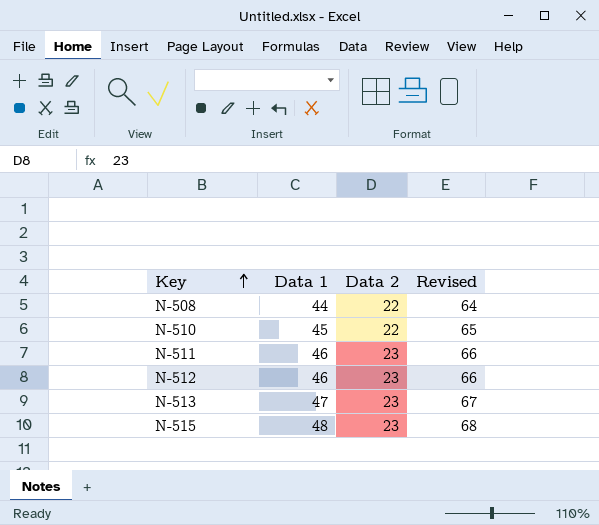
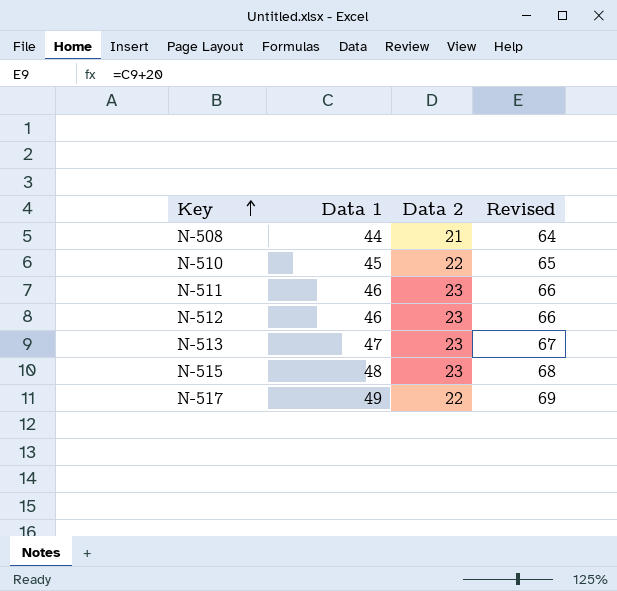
N-508 | Data 2: 22 -> 21
row N-517: none -> 49 | 22 | 69

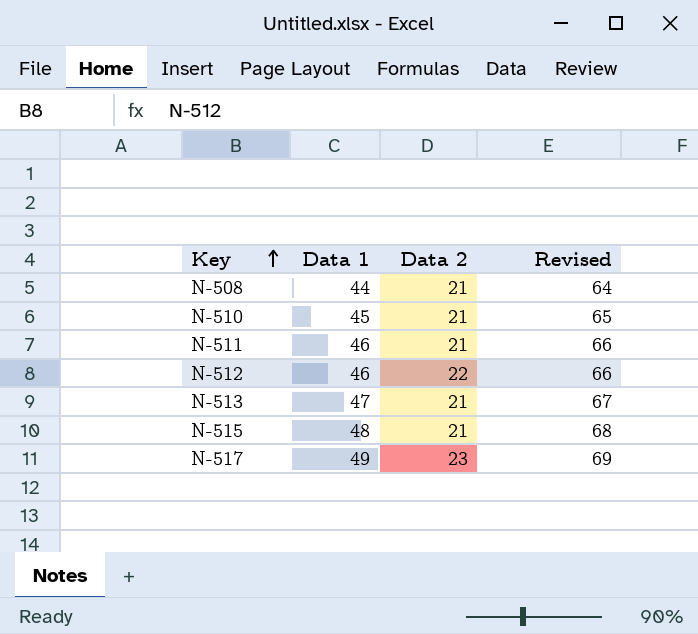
N-510 | Data 2: 22 -> 21
N-511 | Data 2: 23 -> 21
N-512 | Data 2: 23 -> 22
N-513 | Data 2: 23 -> 21
N-515 | Data 2: 23 -> 21
N-517 | Data 2: 22 -> 23

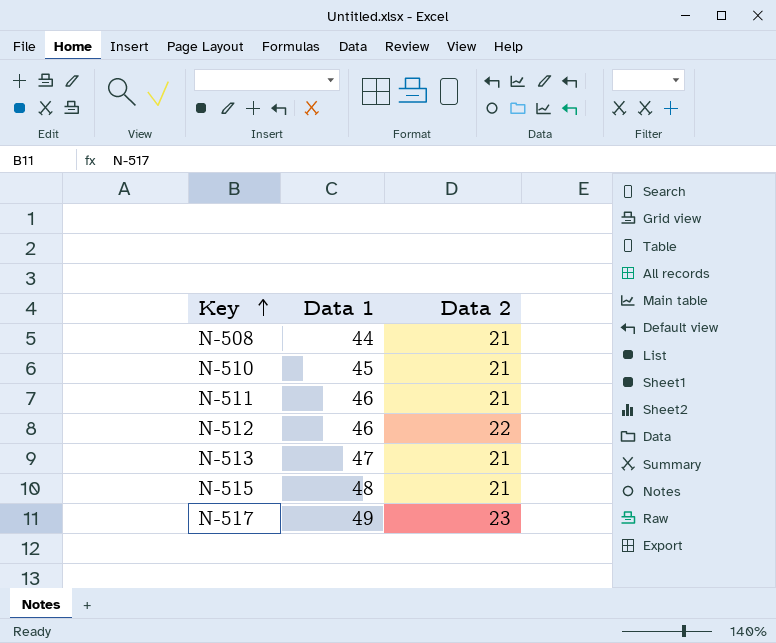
column Revised | formula: [Data 1] + 20 -> none

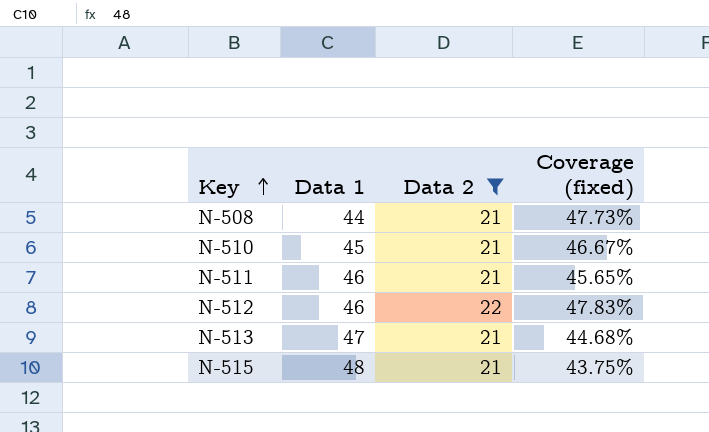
filter: none -> Data 2 != 23
column Coverage (fixed) | formula: none -> [Data 2] / [Data 1]

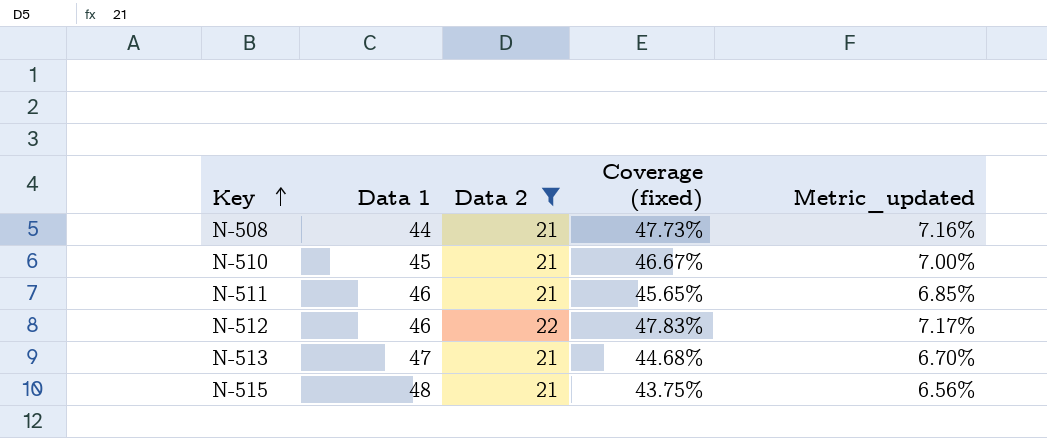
column Metric_updated | formula: none -> [Coverage (fixed)] * 0.15

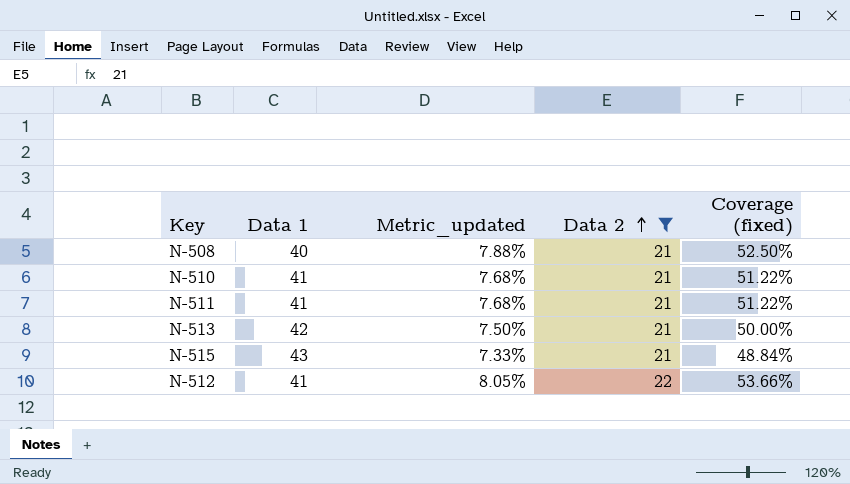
row order: Key ascending -> Data 2 ascending
column Metric_updated | position: 5 -> 3
N-508 | Data 1: 44 -> 40
N-508 | Metric_updated: 7.16% -> 7.88%
N-508 | Coverage (fixed): 47.73% -> 52.50%
N-510 | Data 1: 45 -> 41
N-510 | Metric_updated: 7.00% -> 7.68%
N-510 | Coverage (fixed): 46.67% -> 51.22%
N-511 | Data 1: 46 -> 41
N-511 | Metric_updated: 6.85% -> 7.68%
N-511 | Coverage (fixed): 45.65% -> 51.22%
N-513 | Data 1: 47 -> 42
N-513 | Metric_updated: 6.70% -> 7.50%
N-513 | Coverage (fixed): 44.68% -> 50.00%
N-515 | Data 1: 48 -> 43
N-515 | Metric_updated: 6.56% -> 7.33%
N-515 | Coverage (fixed): 43.75% -> 48.84%
N-512 | Data 1: 46 -> 41
N-512 | Metric_updated: 7.17% -> 8.05%
N-512 | Coverage (fixed): 47.83% -> 53.66%

